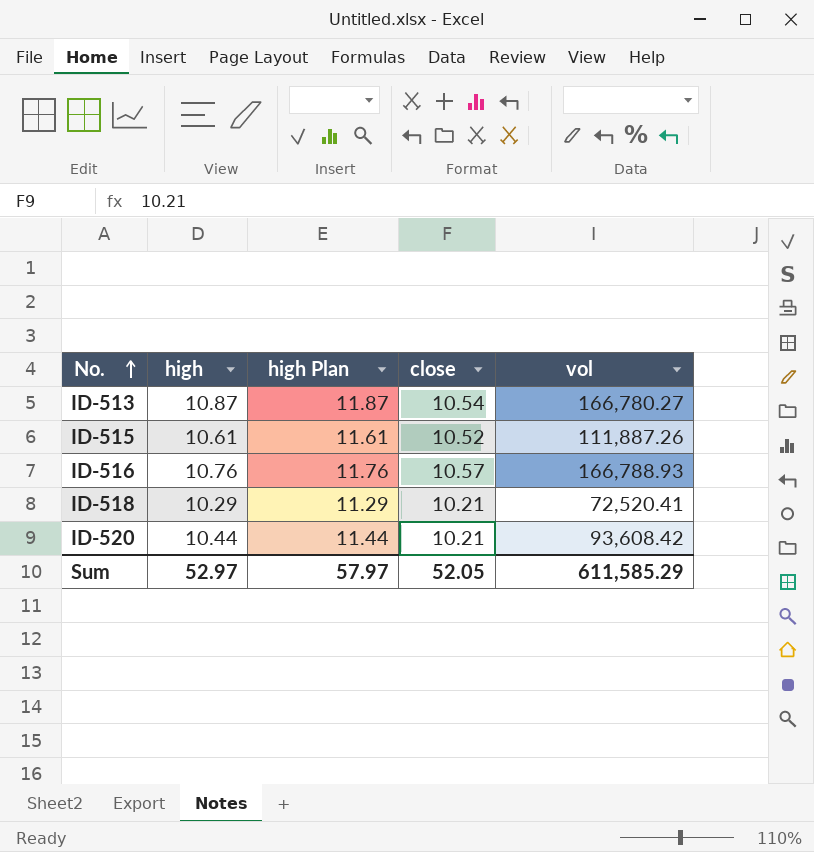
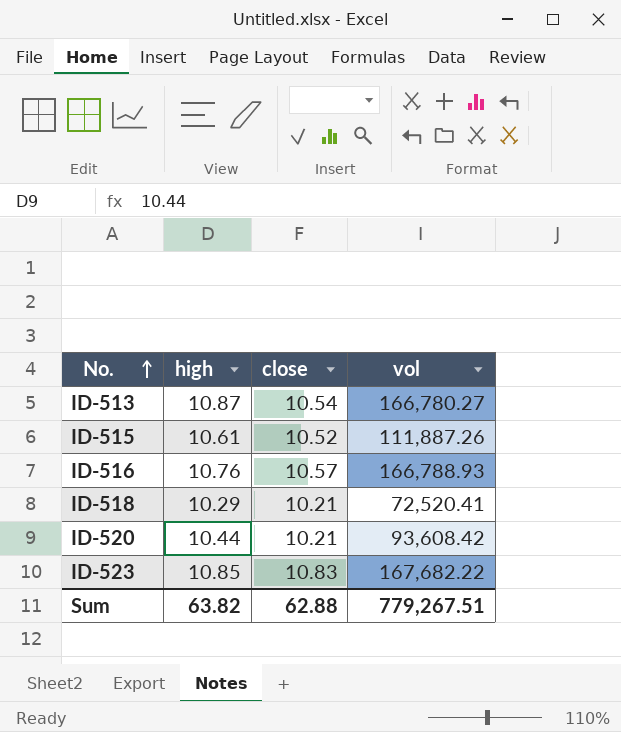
column high Plan | formula: [high] + 1 -> none
row ID-523: none -> 10.85 | 10.83 | 167,682.22
Sum | high: 52.97 -> 63.82
Sum | close: 52.05 -> 62.88
Sum | vol: 611,585.29 -> 779,267.51

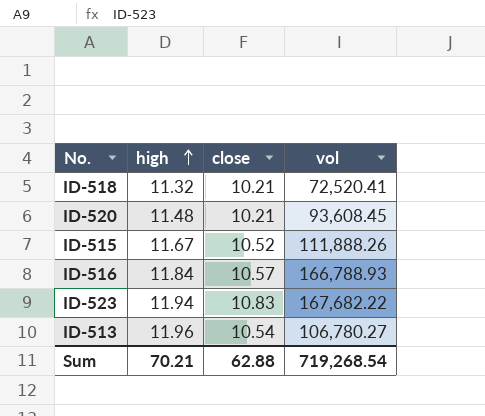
row order: No. ascending -> high ascending
ID-518 | high: 10.29 -> 11.32
ID-520 | high: 10.44 -> 11.48
ID-520 | vol: 93,608.42 -> 93,608.45
ID-515 | high: 10.61 -> 11.67
ID-515 | vol: 111,887.26 -> 111,888.26
ID-516 | high: 10.76 -> 11.84
ID-523 | high: 10.85 -> 11.94
ID-513 | high: 10.87 -> 11.96
ID-513 | vol: 166,780.27 -> 106,780.27
Sum | high: 63.82 -> 70.21
Sum | vol: 779,267.51 -> 719,268.54

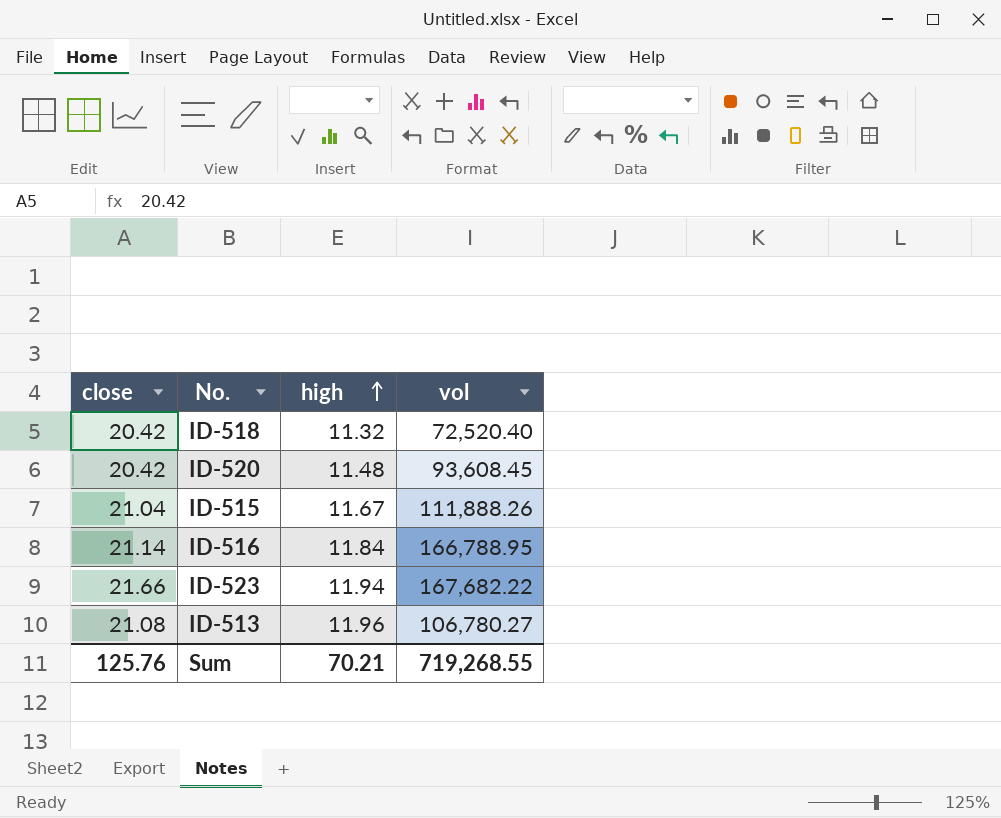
column close | position: 3 -> 1
ID-518 | close: 10.21 -> 20.42
ID-518 | vol: 72,520.41 -> 72,520.40
ID-520 | close: 10.21 -> 20.42
ID-515 | close: 10.52 -> 21.04
ID-516 | close: 10.57 -> 21.14
ID-516 | vol: 166,788.93 -> 166,788.95
ID-523 | close: 10.83 -> 21.66
ID-513 | close: 10.54 -> 21.08
Sum | close: 62.88 -> 125.76
Sum | vol: 719,268.54 -> 719,268.55

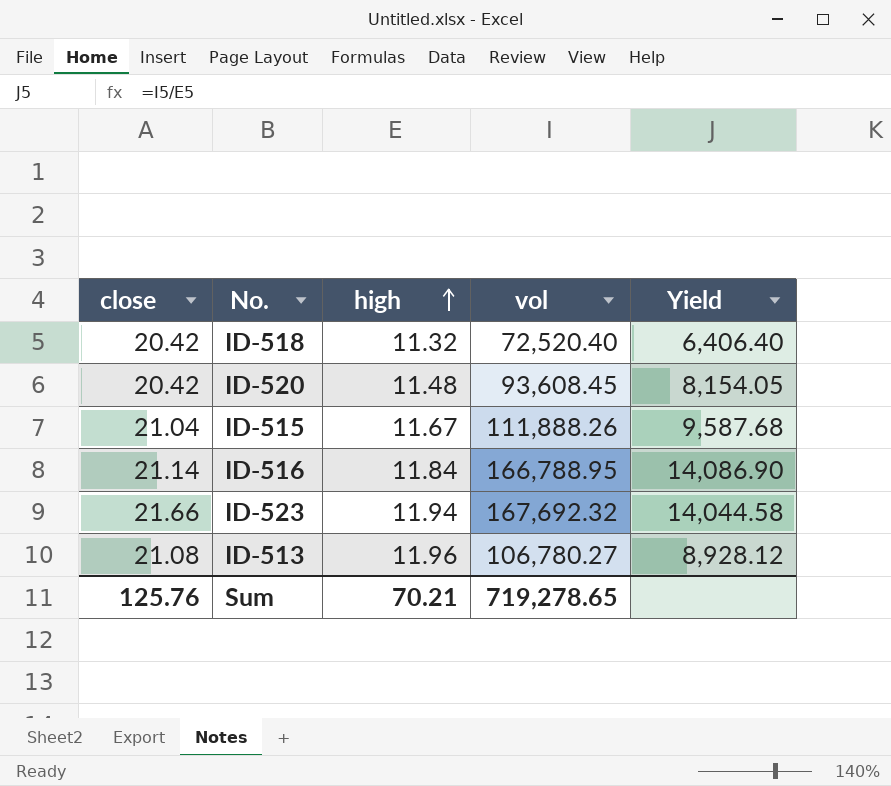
column Yield | formula: none -> [vol] / [high]
ID-523 | vol: 167,682.22 -> 167,692.32
Sum | vol: 719,268.55 -> 719,278.65

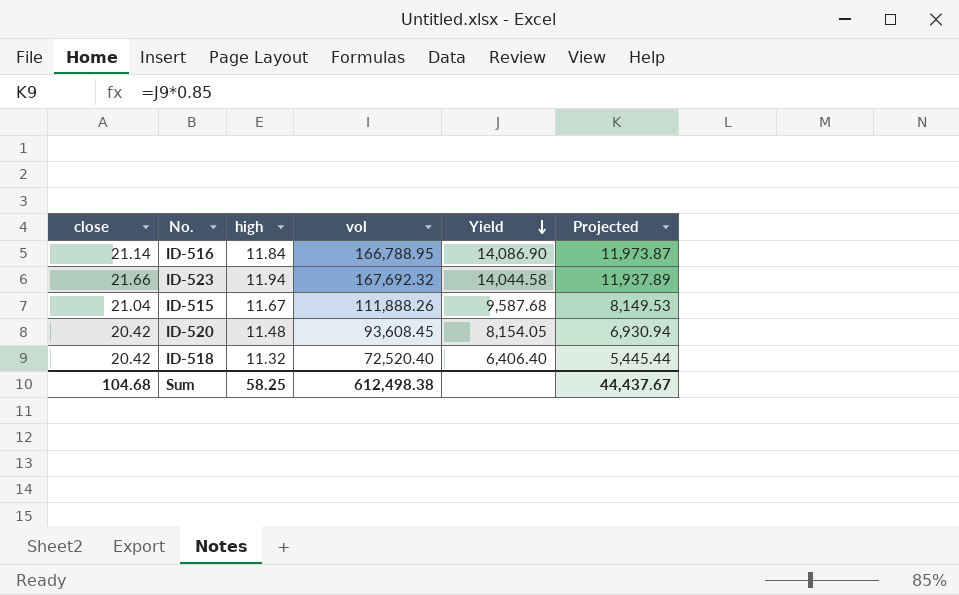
row order: high ascending -> Yield descending
column Projected | formula: none -> [Yield] * 0.85
row ID-513: 21.08 | 11.96 | 106,780.27 | 8,928.12 -> none
Sum | close: 125.76 -> 104.68
Sum | high: 70.21 -> 58.25
Sum | vol: 719,278.65 -> 612,498.38

